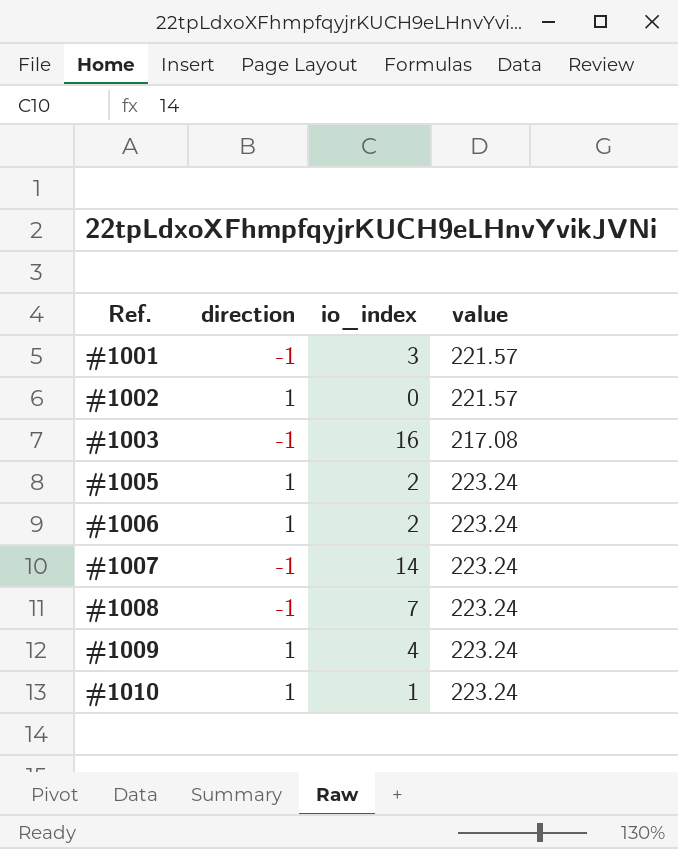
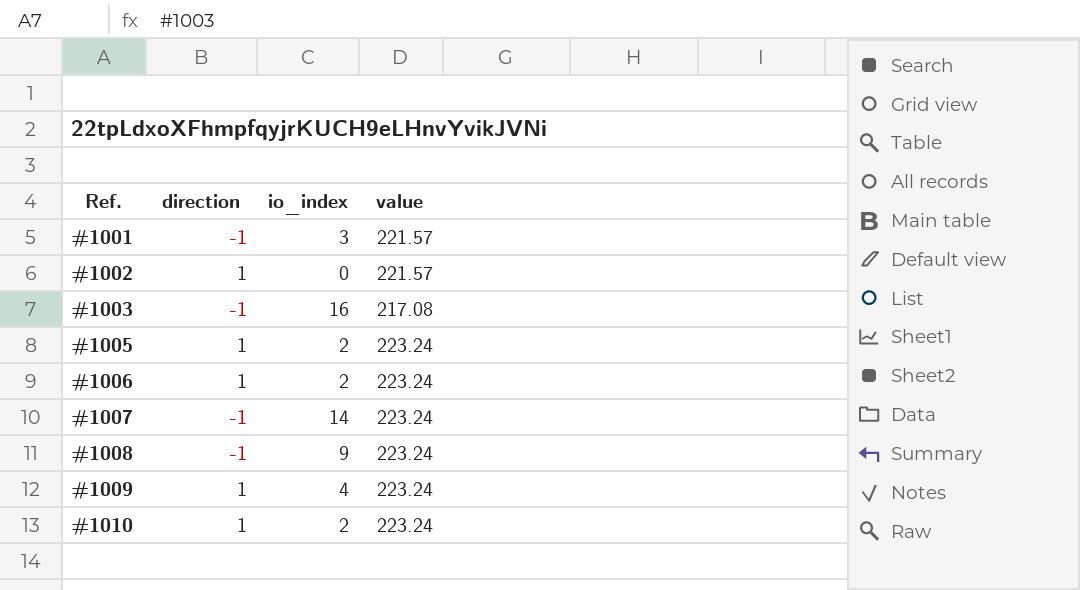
#1008 | io_index: 7 -> 9
#1010 | io_index: 1 -> 2

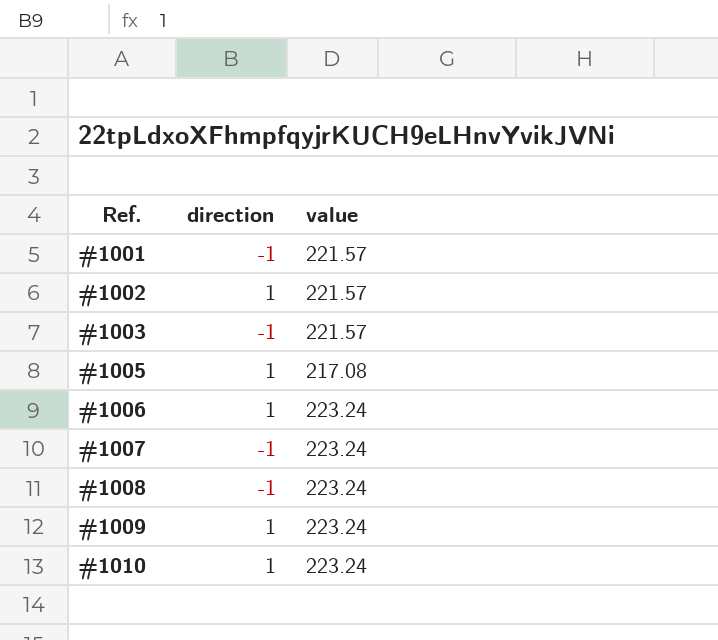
column io_index | position: 3 -> none
#1003 | value: 217.08 -> 221.57
#1005 | value: 223.24 -> 217.08

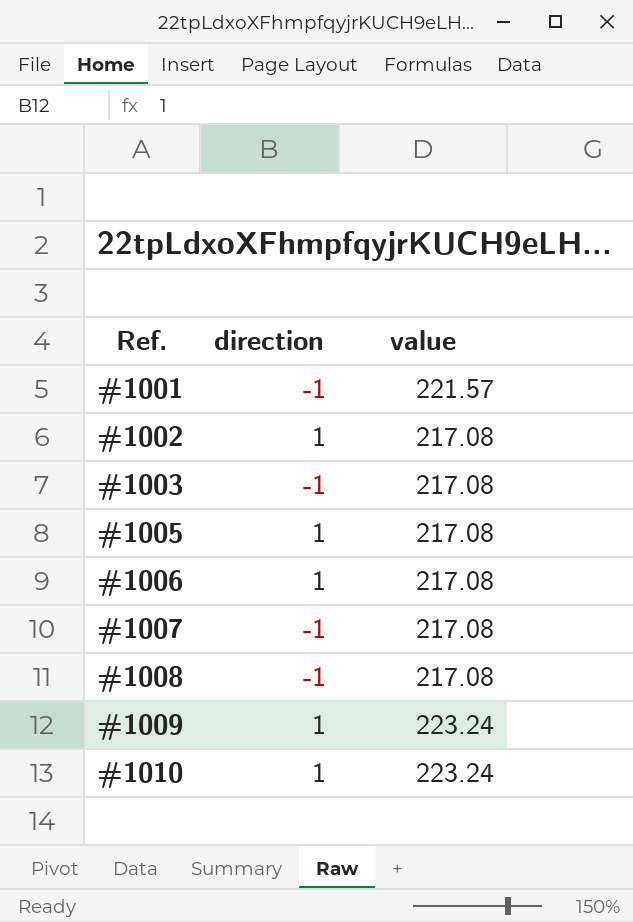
#1002 | value: 221.57 -> 217.08
#1003 | value: 221.57 -> 217.08
#1006 | value: 223.24 -> 217.08
#1007 | value: 223.24 -> 217.08
#1008 | value: 223.24 -> 217.08

